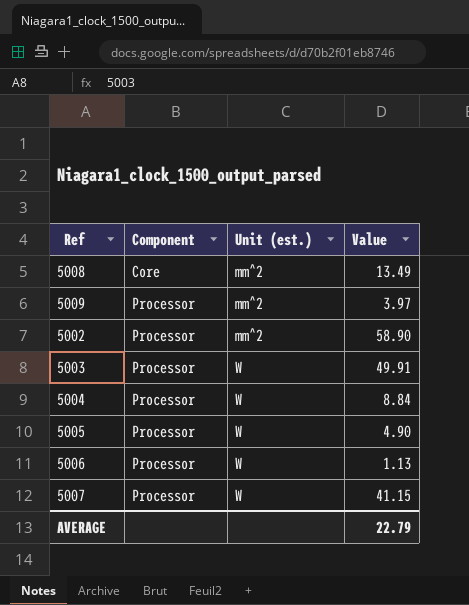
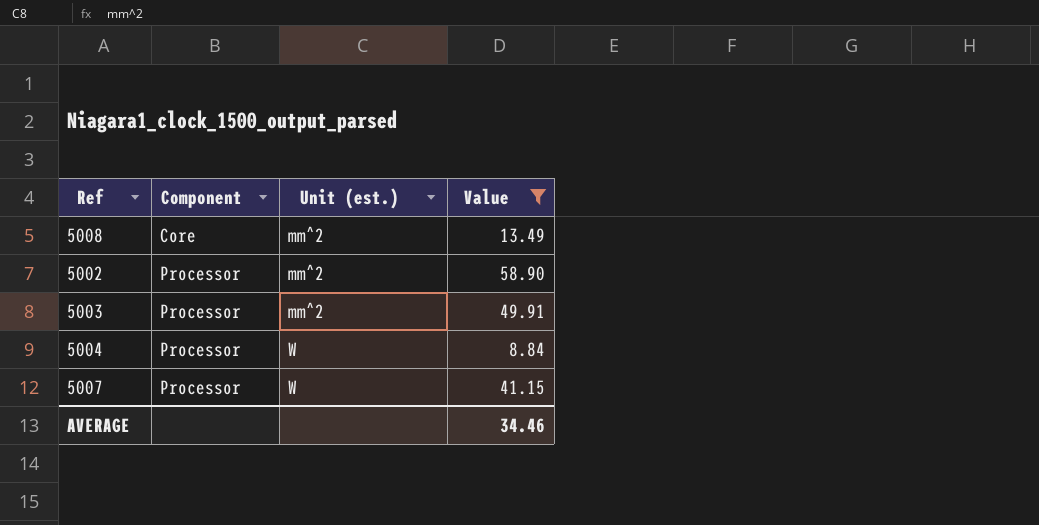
filter: none -> Value >= 8.84
5003 | Unit (est.): W -> mm^2
AVERAGE | Value: 22.79 -> 34.46

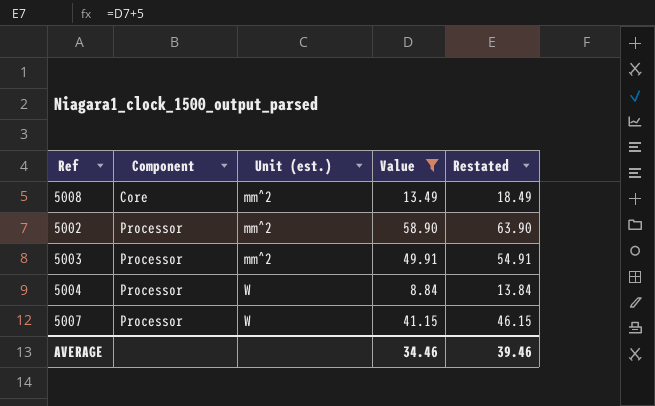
column Restated | formula: none -> [Value] + 5

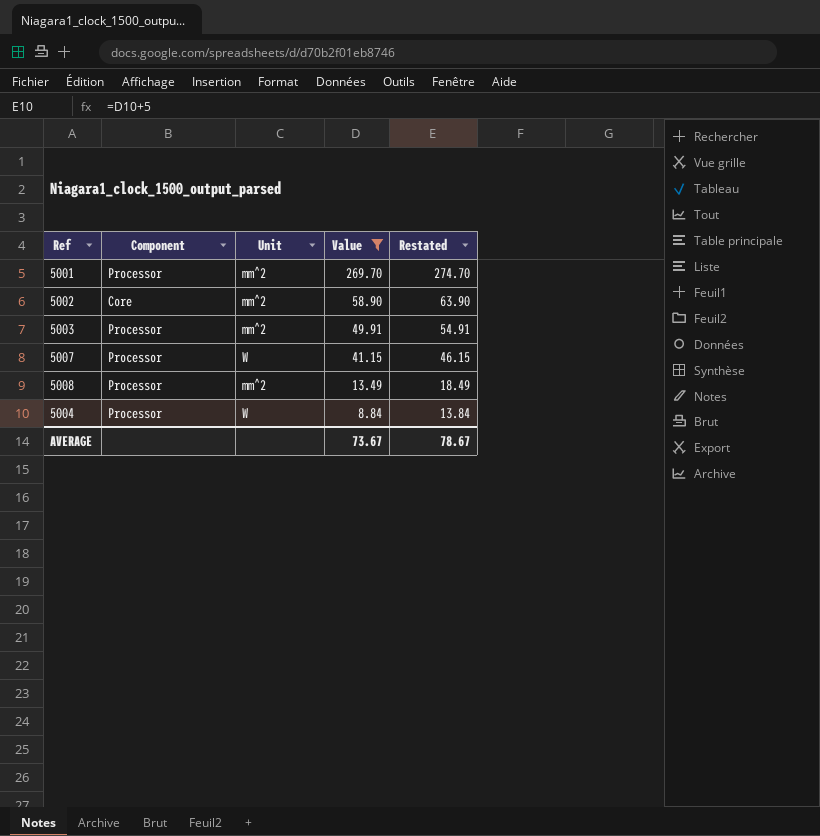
row order: Component ascending -> Value descending
column name: Unit (est.) -> Unit
row 5001: none -> Processor | mm^2 | 269.70 | 274.70
5002 | Component: Processor -> Core
5008 | Component: Core -> Processor
AVERAGE | Value: 34.46 -> 73.67
AVERAGE | Restated: 39.46 -> 78.67

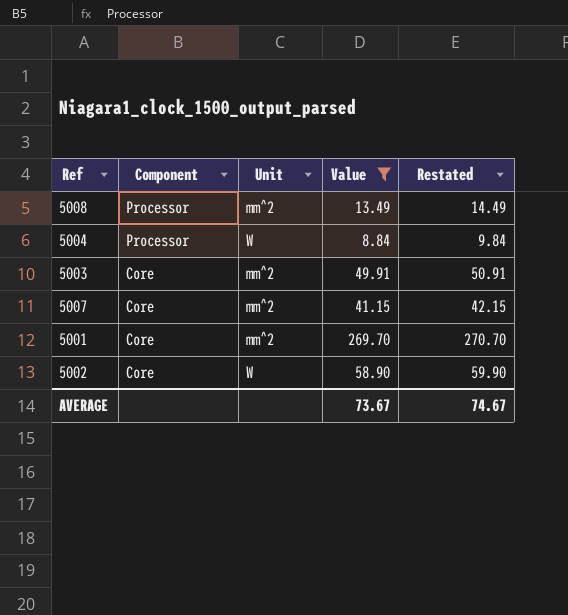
row order: Value descending -> Component descending
column Restated | formula: [Value] + 5 -> [Value] + 1
5003 | Component: Processor -> Core
5007 | Component: Processor -> Core
5007 | Unit: W -> mm^2
5001 | Component: Processor -> Core
5002 | Unit: mm^2 -> W
AVERAGE | Restated: 78.67 -> 74.67

